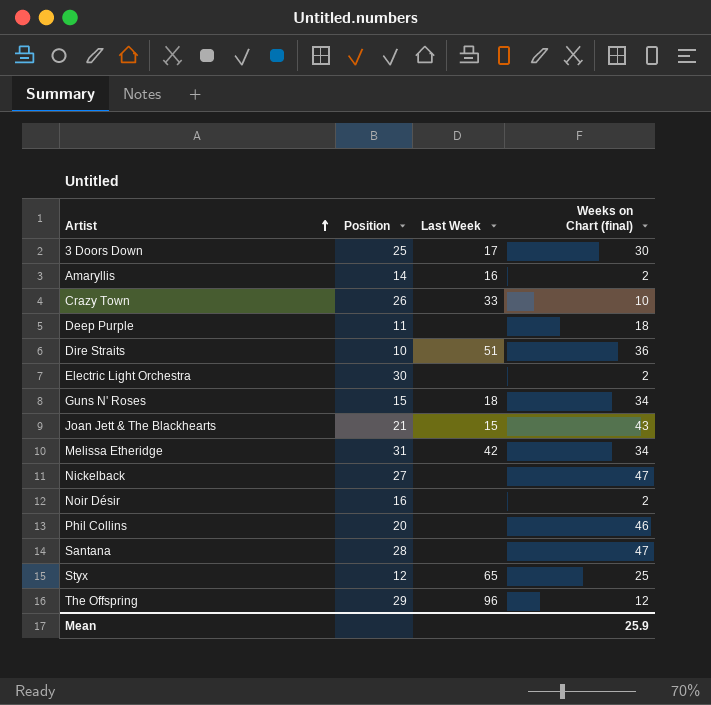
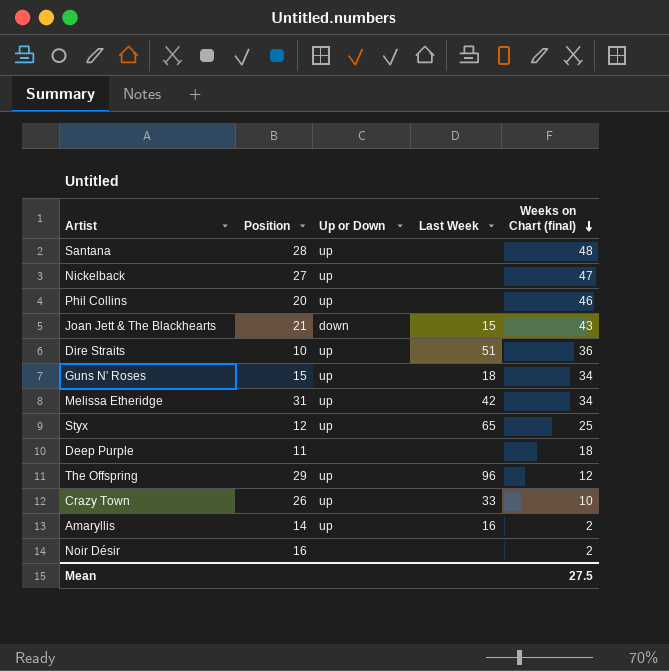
row order: Artist ascending -> Weeks on Chart (final) descending
column Up or Down | position: none -> 3
row 3 Doors Down: 25 | 17 | 30 -> none
row Electric Light Orchestra: 30 | none | 2 -> none
Santana | Weeks on Chart (final): 47 -> 48
Mean | Weeks on Chart (final): 25.9 -> 27.5

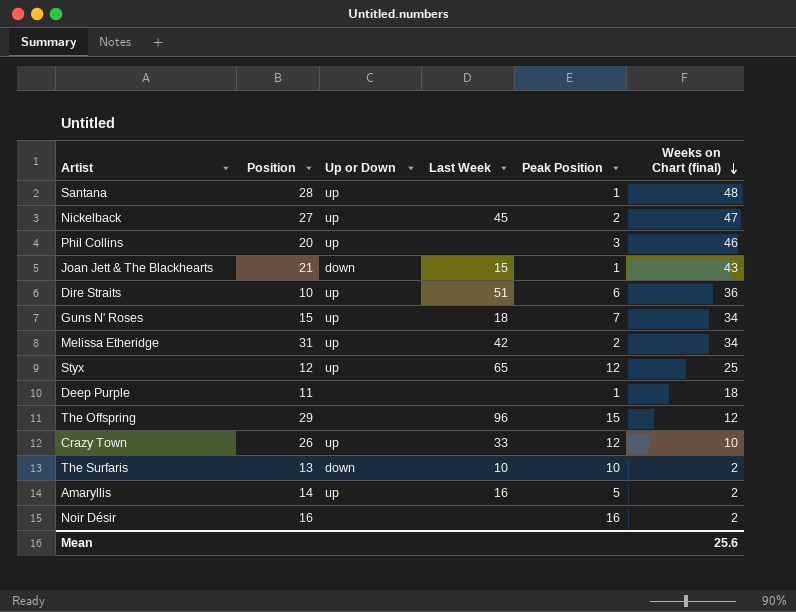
column Peak Position | position: none -> 5
Nickelback | Last Week: none -> 45
The Offspring | Up or Down: up -> none
row The Surfaris: none -> 13 | down | 10 | 10 | 2
Mean | Weeks on Chart (final): 27.5 -> 25.6

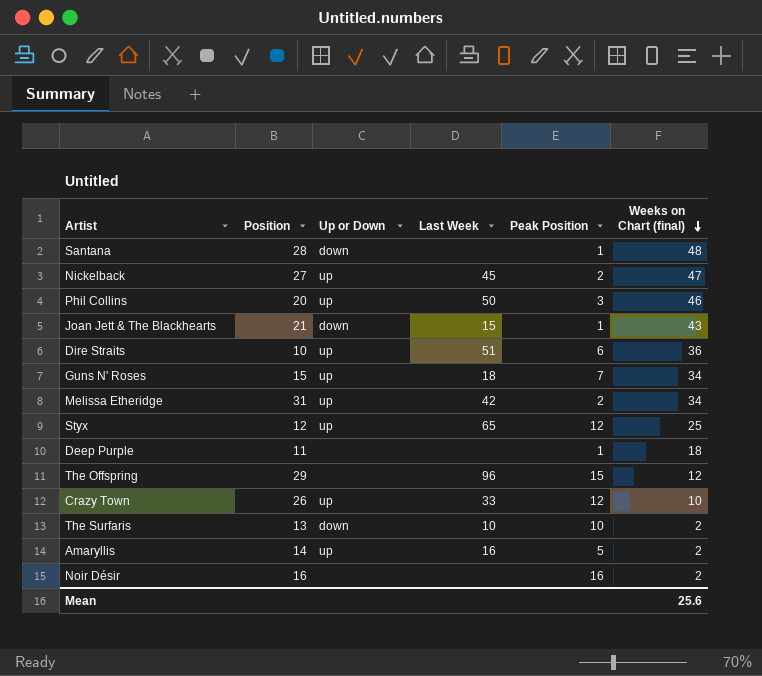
Santana | Up or Down: up -> down
Phil Collins | Last Week: none -> 50

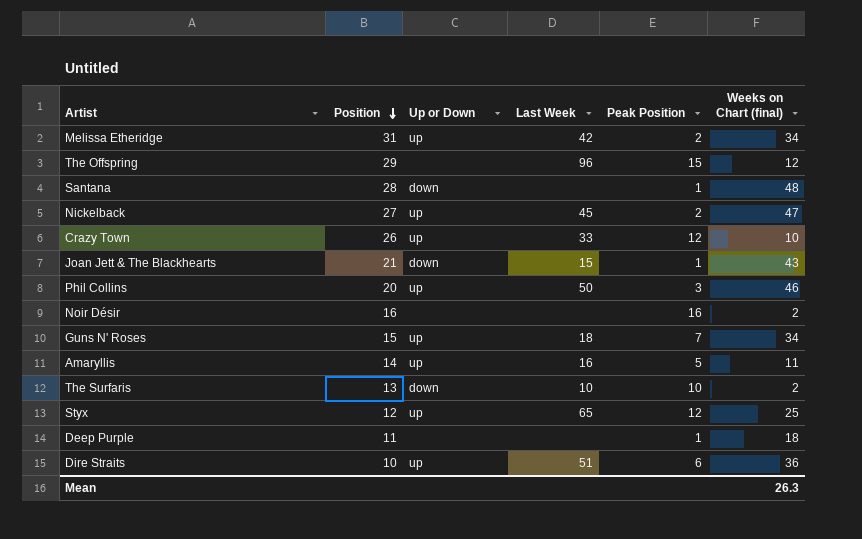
row order: Weeks on Chart (final) descending -> Position descending
Amaryllis | Weeks on Chart (final): 2 -> 11
Mean | Weeks on Chart (final): 25.6 -> 26.3

